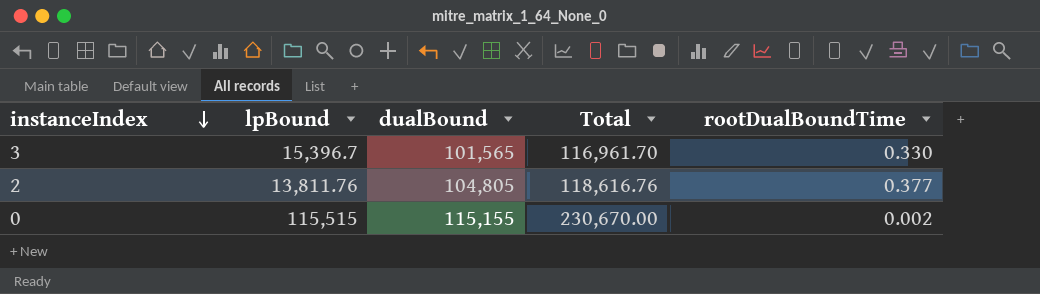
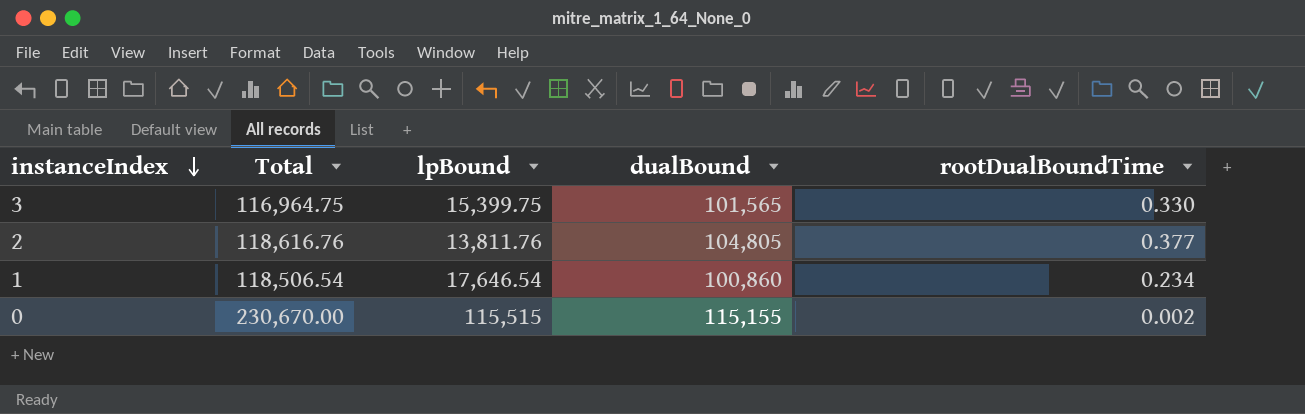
column Total | position: 4 -> 2
3 | Total: 116,961.70 -> 116,964.75
3 | lpBound: 15,396.7 -> 15,399.75
row 1: none -> 118,506.54 | 17,646.54 | 100,860 | 0.234

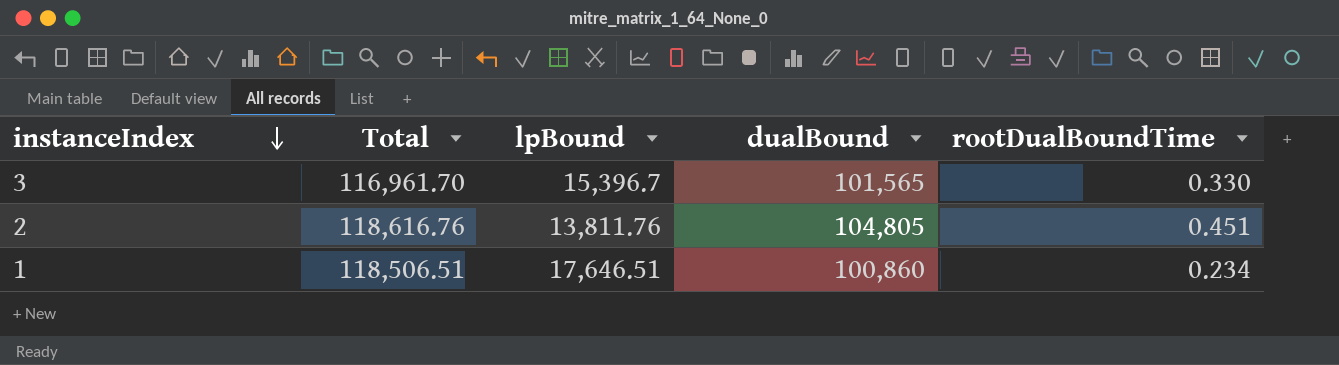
row 0: 230,670.00 | 115,515 | 115,155 | 0.002 -> none
3 | Total: 116,964.75 -> 116,961.70
3 | lpBound: 15,399.75 -> 15,396.7
2 | rootDualBoundTime: 0.377 -> 0.451
1 | Total: 118,506.54 -> 118,506.51
1 | lpBound: 17,646.54 -> 17,646.51

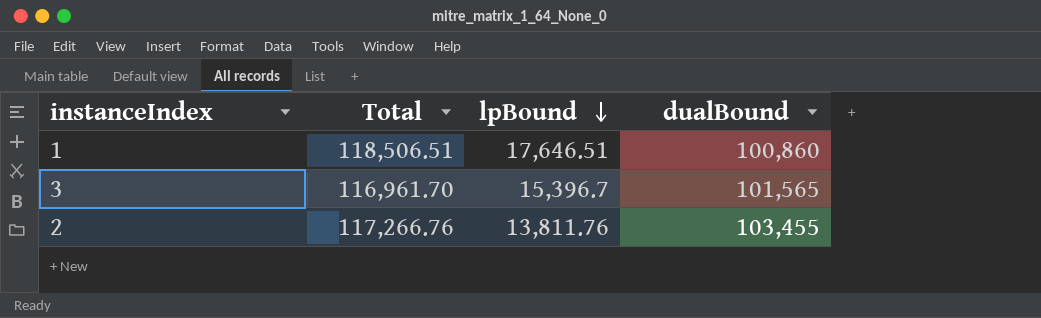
row order: instanceIndex descending -> lpBound descending
column rootDualBoundTime | position: 5 -> none
2 | Total: 118,616.76 -> 117,266.76
2 | dualBound: 104,805 -> 103,455

